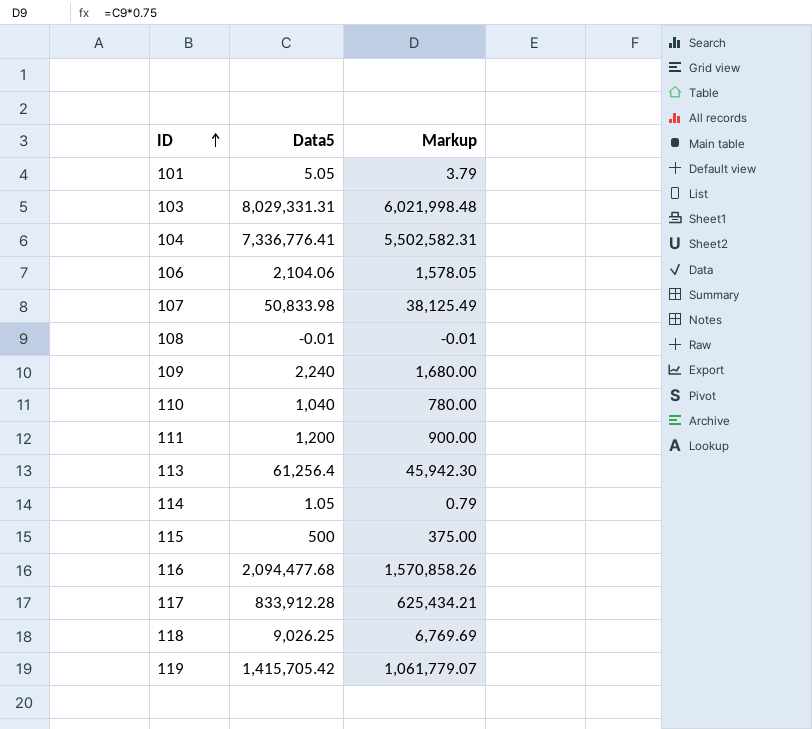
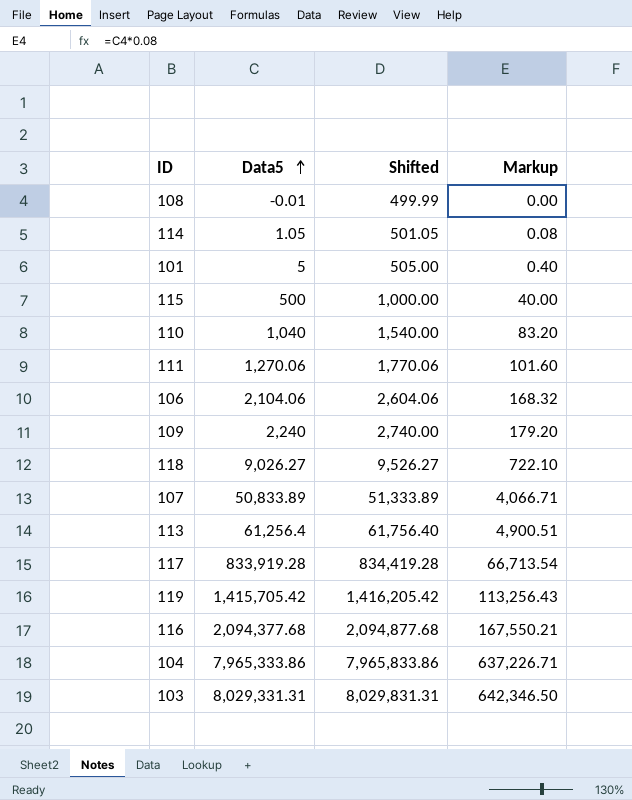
row order: ID ascending -> Data5 ascending
column Shifted | formula: none -> [Data5] + 500
column Markup | formula: [Data5] * 0.75 -> [Data5] * 0.08
101 | Data5: 5.05 -> 5
111 | Data5: 1,200 -> 1,270.06
118 | Data5: 9,026.25 -> 9,026.27
107 | Data5: 50,833.98 -> 50,833.89
117 | Data5: 833,912.28 -> 833,919.28
116 | Data5: 2,094,477.68 -> 2,094,377.68
104 | Data5: 7,336,776.41 -> 7,965,333.86

